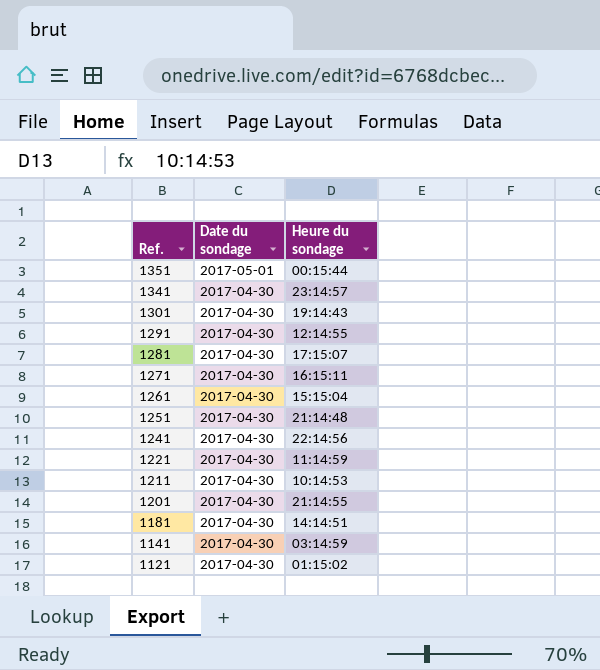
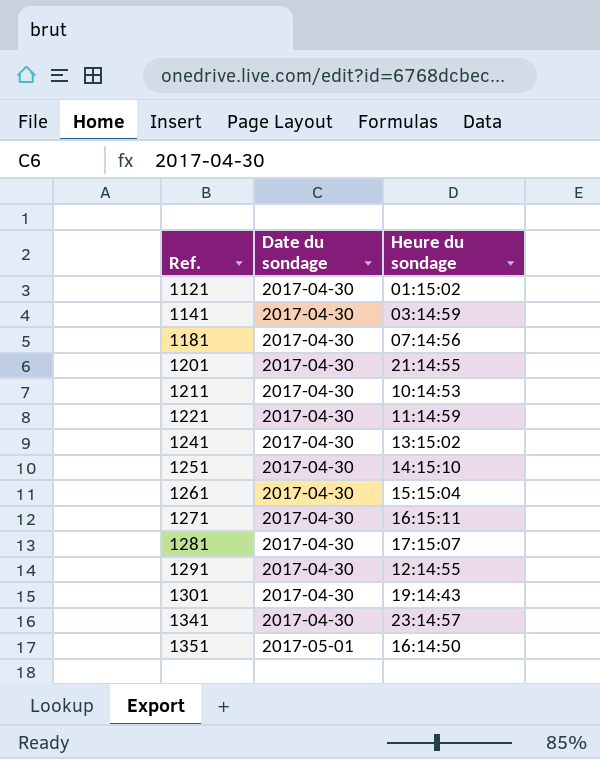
row order: Ref. descending -> Ref. ascending
1181 | Heure du sondage: 14:14:51 -> 07:14:56
1241 | Heure du sondage: 22:14:56 -> 13:15:02
1251 | Heure du sondage: 21:14:48 -> 14:15:10
1351 | Heure du sondage: 00:15:44 -> 16:14:50

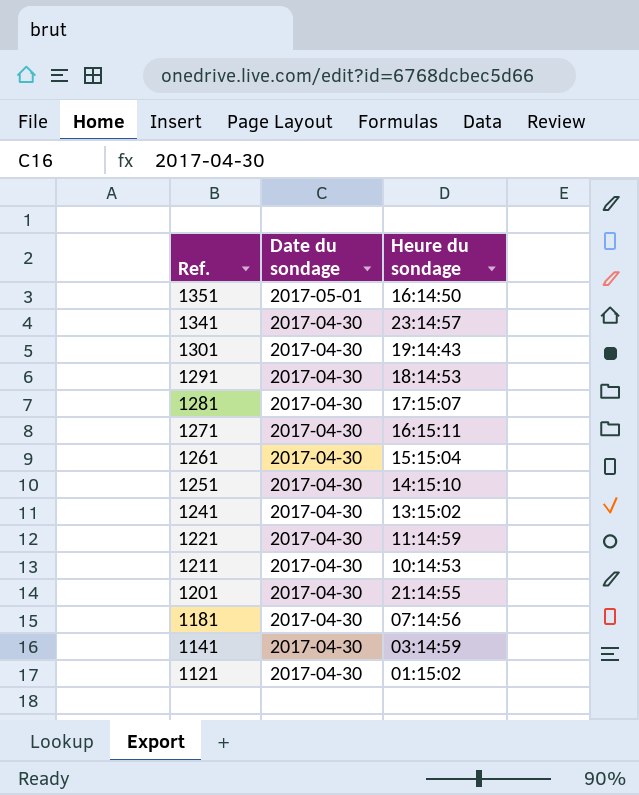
row order: Ref. ascending -> Ref. descending
1291 | Heure du sondage: 12:14:55 -> 18:14:53

